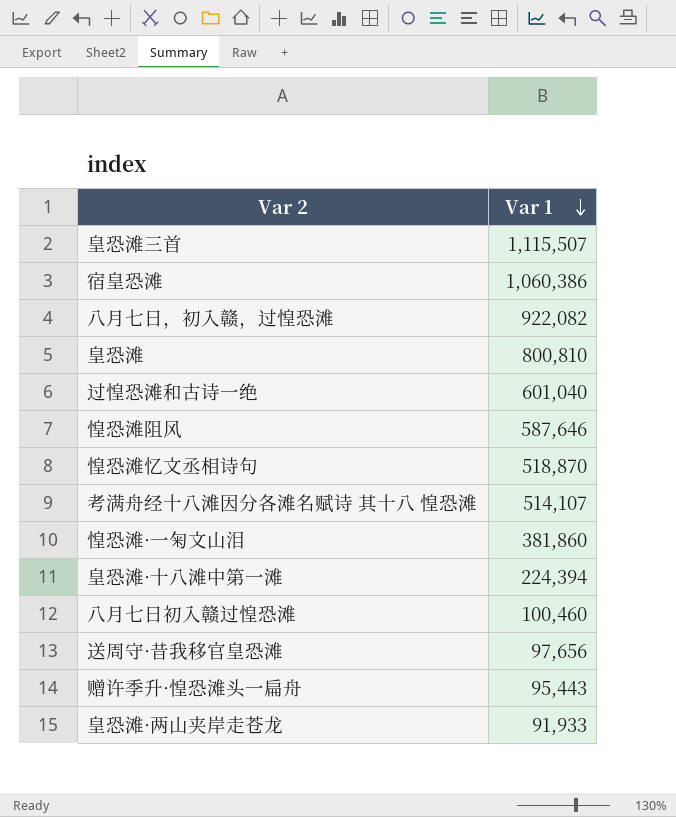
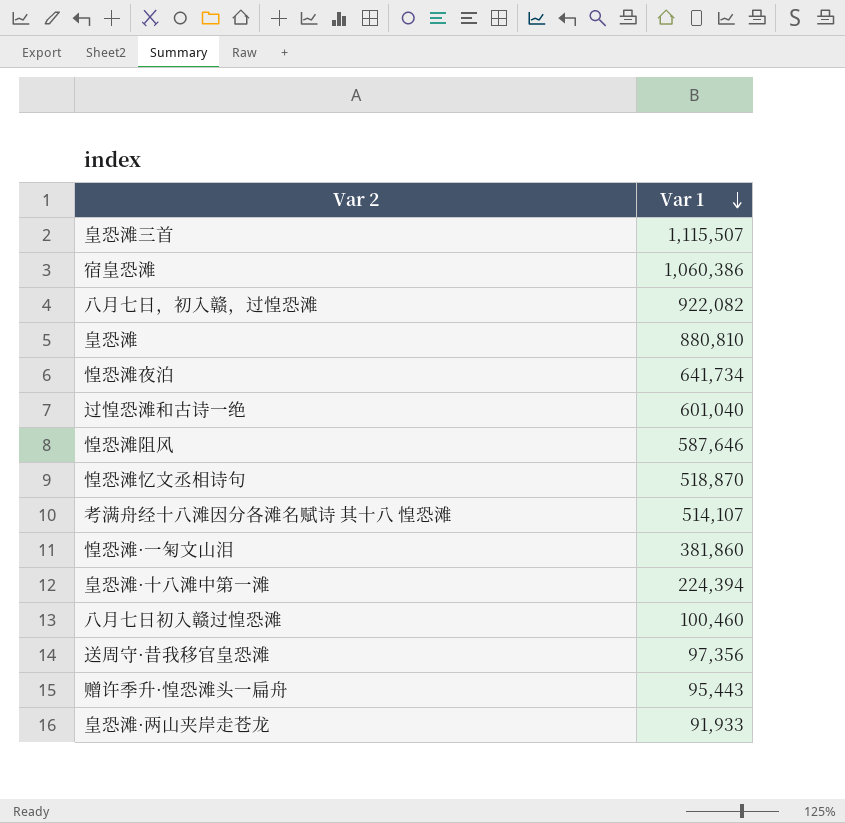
皇恐滩 | Var 1: 800,810 -> 880,810
row 惶恐滩夜泊: none -> 641,734
送周守·昔我移官皇恐滩 | Var 1: 97,656 -> 97,356

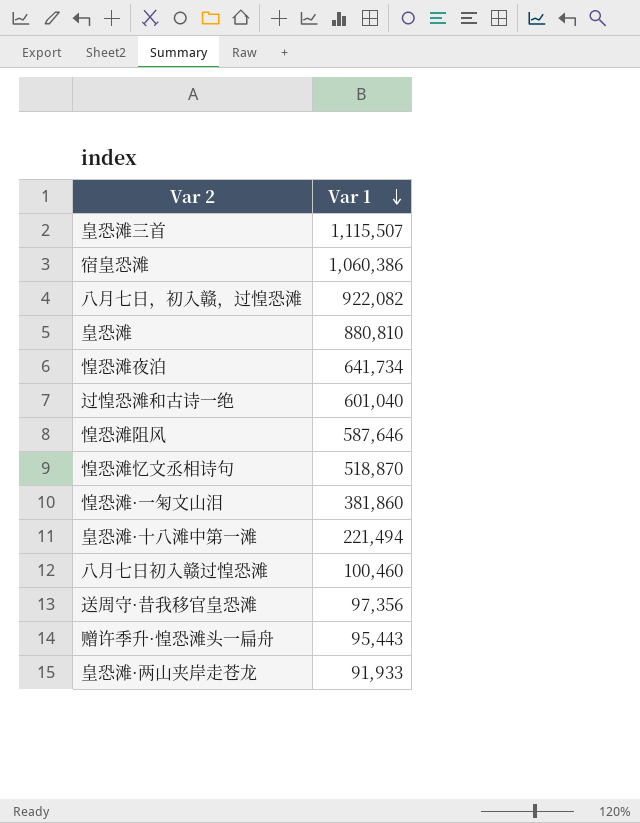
row 考满舟经十八滩因分各滩名赋诗 其十八 惶恐滩: 514,107 -> none
皇恐滩·十八滩中第一滩 | Var 1: 224,394 -> 221,494

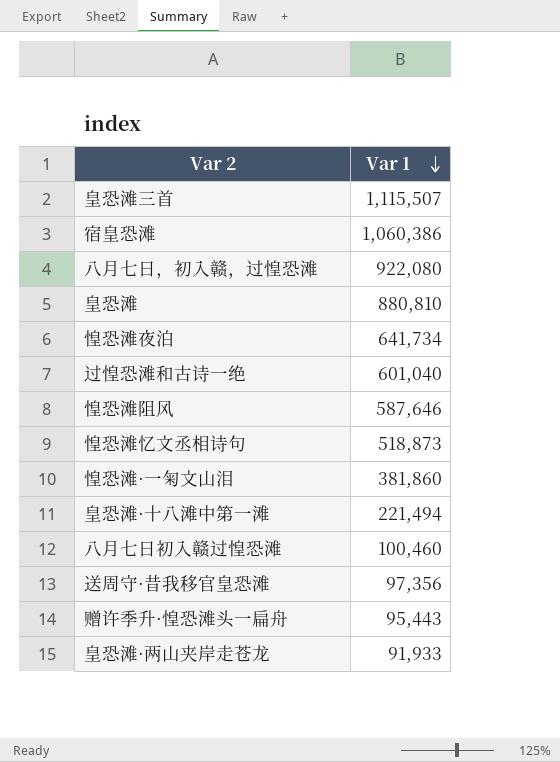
八月七日，初入赣，过惶恐滩 | Var 1: 922,082 -> 922,080
惶恐滩忆文丞相诗句 | Var 1: 518,870 -> 518,873

